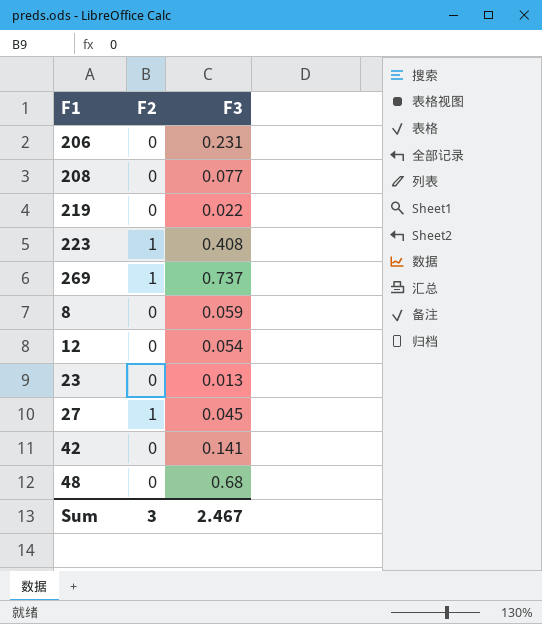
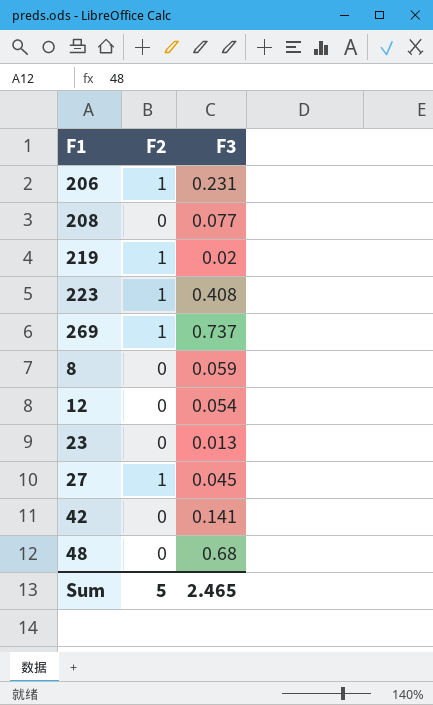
206 | F2: 0 -> 1
219 | F2: 0 -> 1
219 | F3: 0.022 -> 0.02
Sum | F2: 3 -> 5
Sum | F3: 2.467 -> 2.465

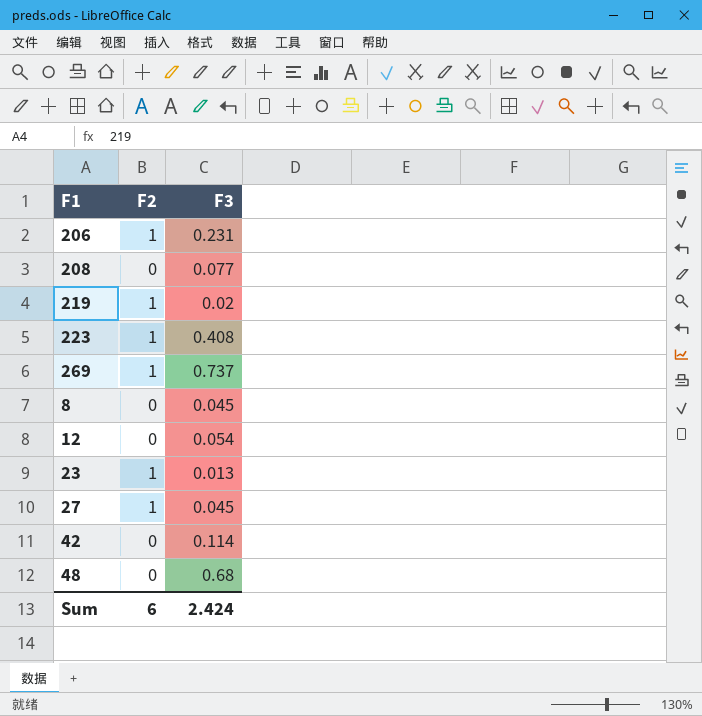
8 | F3: 0.059 -> 0.045
23 | F2: 0 -> 1
42 | F3: 0.141 -> 0.114
Sum | F2: 5 -> 6
Sum | F3: 2.465 -> 2.424

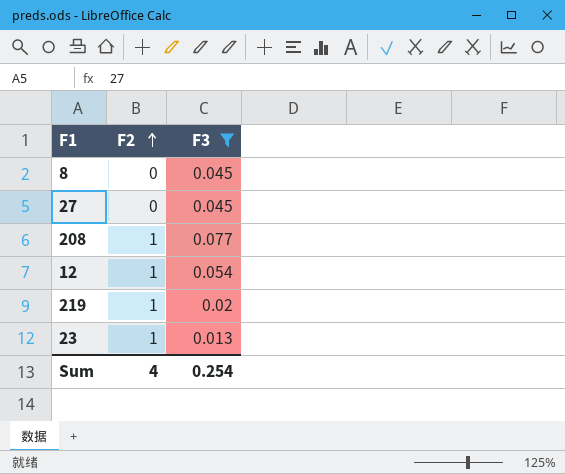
filter: none -> F3 <= 0.077
row order: none -> F2 ascending
27 | F2: 1 -> 0
208 | F2: 0 -> 1
12 | F2: 0 -> 1
Sum | F2: 6 -> 4
Sum | F3: 2.424 -> 0.254

